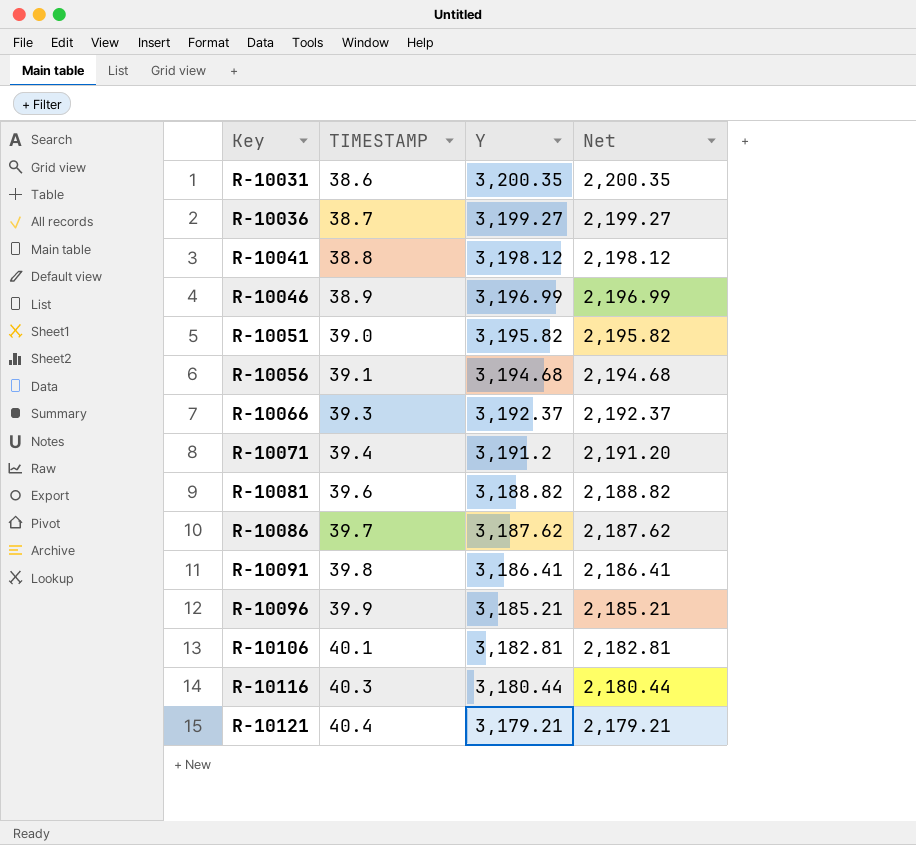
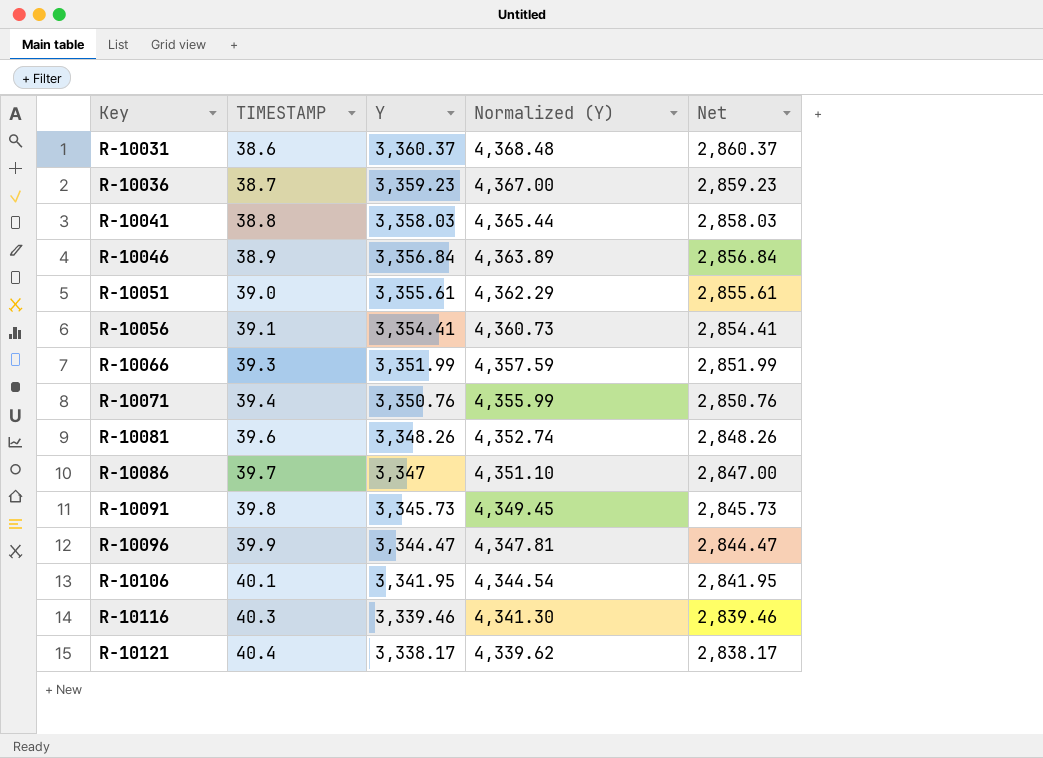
column Normalized (Y) | formula: none -> [Y] * 1.3
column Net | formula: [Y] - 1000 -> [Y] - 500
R-10031 | Y: 3,200.35 -> 3,360.37
R-10036 | Y: 3,199.27 -> 3,359.23
R-10041 | Y: 3,198.12 -> 3,358.03
R-10046 | Y: 3,196.99 -> 3,356.84
R-10051 | Y: 3,195.82 -> 3,355.61
R-10056 | Y: 3,194.68 -> 3,354.41
R-10066 | Y: 3,192.37 -> 3,351.99
R-10071 | Y: 3,191.2 -> 3,350.76
R-10081 | Y: 3,188.82 -> 3,348.26
R-10086 | Y: 3,187.62 -> 3,347
R-10091 | Y: 3,186.41 -> 3,345.73
R-10096 | Y: 3,185.21 -> 3,344.47
R-10106 | Y: 3,182.81 -> 3,341.95
R-10116 | Y: 3,180.44 -> 3,339.46
R-10121 | Y: 3,179.21 -> 3,338.17

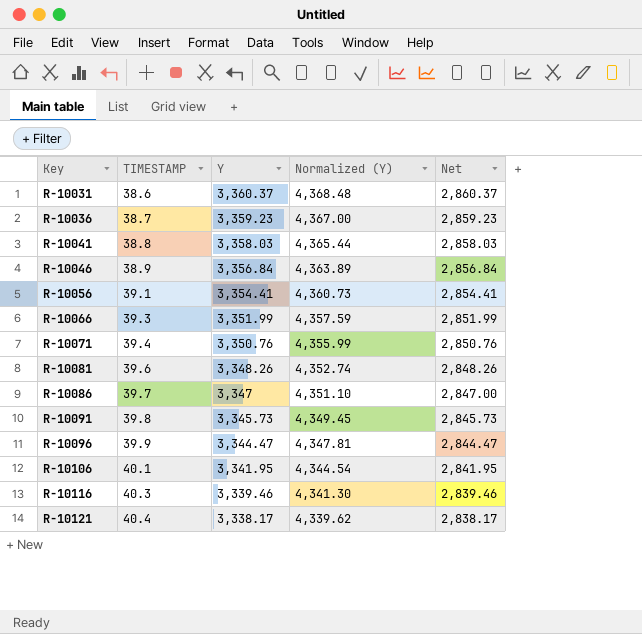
row R-10051: 39.0 | 3,355.61 | 4,362.29 | 2,855.61 -> none

